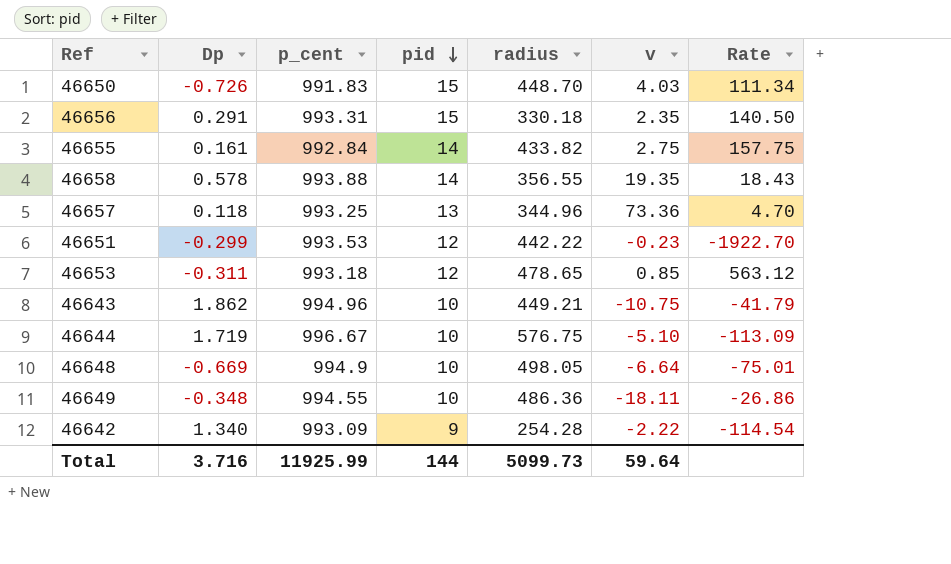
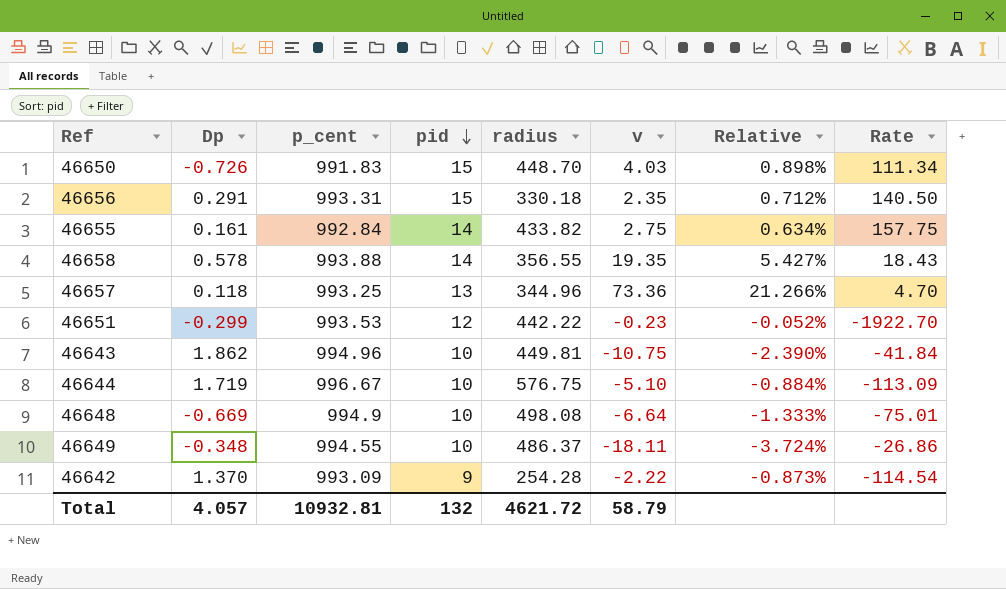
column Relative | formula: none -> [v] / [radius]
row 46653: -0.311 | 993.18 | 12 | 478.65 | 0.85 | 563.12 -> none
46643 | radius: 449.21 -> 449.81
46643 | Rate: -41.79 -> -41.84
46648 | radius: 498.05 -> 498.08
46649 | radius: 486.36 -> 486.37
46642 | Dp: 1.340 -> 1.370
Total | Dp: 3.716 -> 4.057
Total | p_cent: 11925.99 -> 10932.81
Total | pid: 144 -> 132
Total | radius: 5099.73 -> 4621.72
Total | v: 59.64 -> 58.79

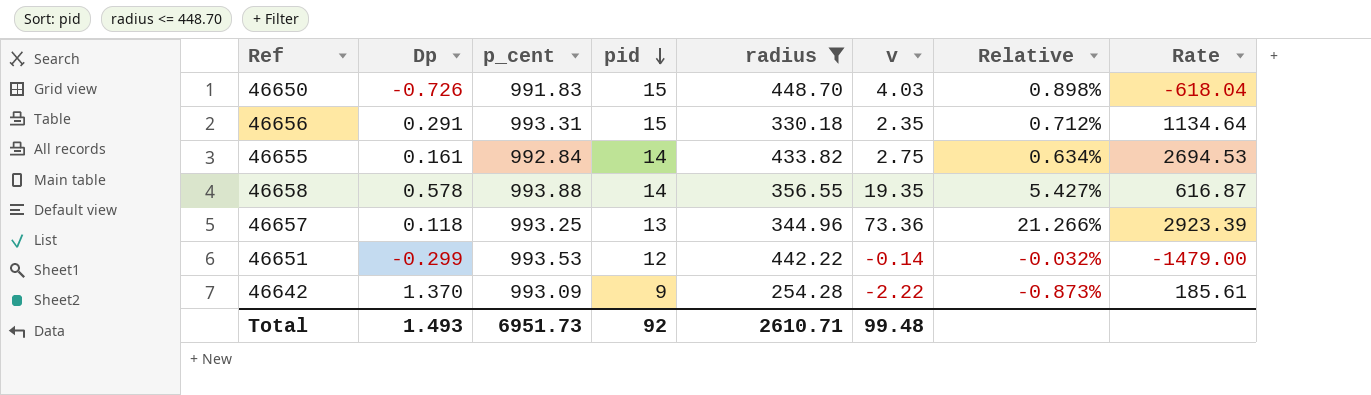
filter: none -> radius <= 448.70
column Rate | formula: [radius] / [v] -> [radius] / [Dp]
46651 | v: -0.23 -> -0.14
46651 | Relative: -0.052% -> -0.032%
Total | Dp: 4.057 -> 1.493
Total | p_cent: 10932.81 -> 6951.73
Total | pid: 132 -> 92
Total | radius: 4621.72 -> 2610.71
Total | v: 58.79 -> 99.48

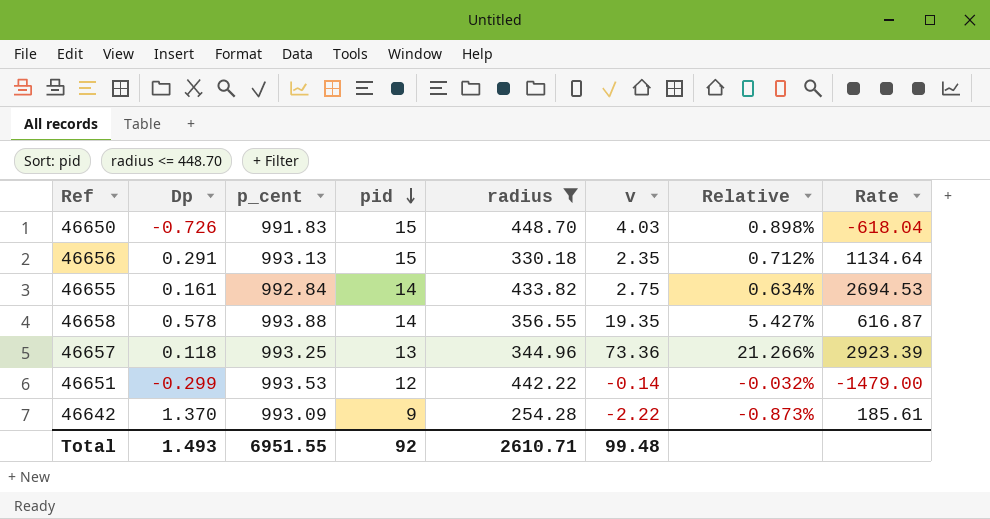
46656 | p_cent: 993.31 -> 993.13
Total | p_cent: 6951.73 -> 6951.55

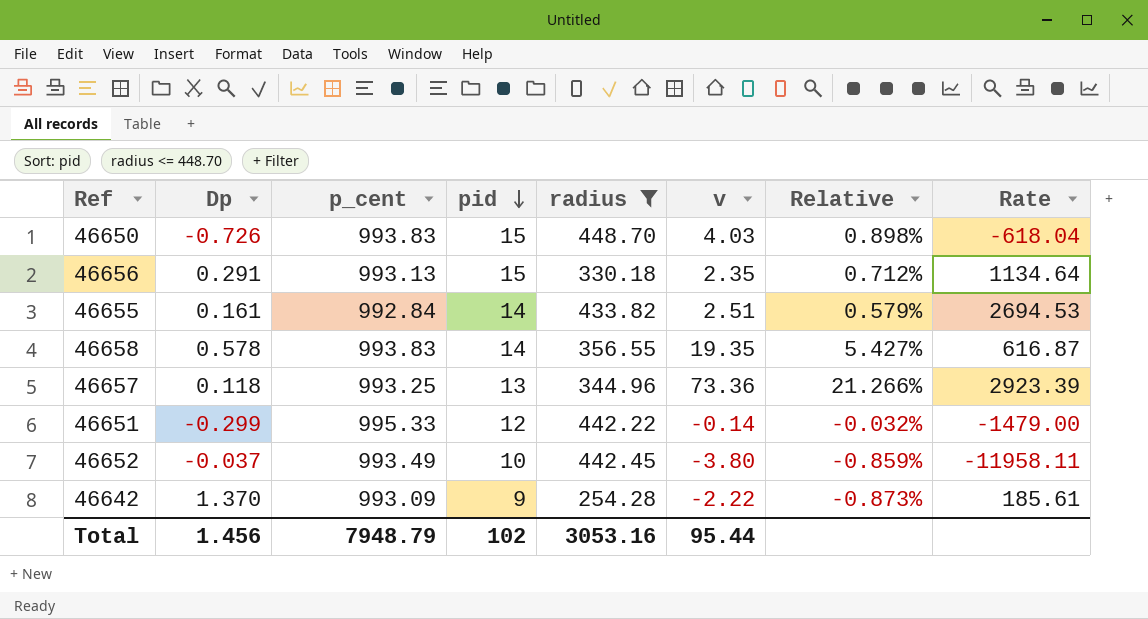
46650 | p_cent: 991.83 -> 993.83
46655 | v: 2.75 -> 2.51
46655 | Relative: 0.634% -> 0.579%
46658 | p_cent: 993.88 -> 993.83
46651 | p_cent: 993.53 -> 995.33
row 46652: none -> -0.037 | 993.49 | 10 | 442.45 | -3.80 | -0.859% | -11958.11
Total | Dp: 1.493 -> 1.456
Total | p_cent: 6951.55 -> 7948.79
Total | pid: 92 -> 102
Total | radius: 2610.71 -> 3053.16
Total | v: 99.48 -> 95.44

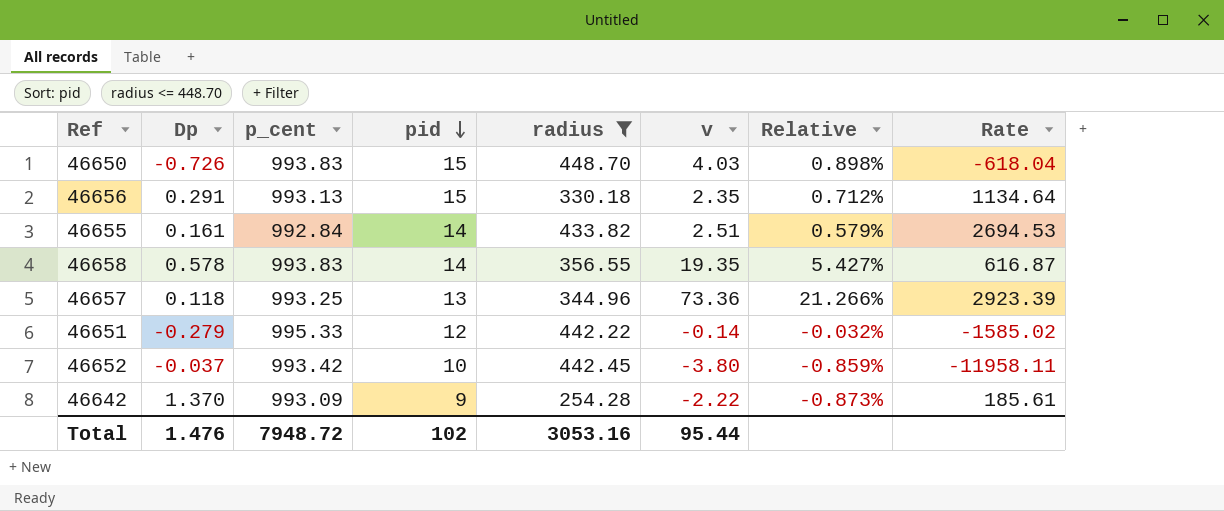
46651 | Dp: -0.299 -> -0.279
46651 | Rate: -1479.00 -> -1585.02
46652 | p_cent: 993.49 -> 993.42
Total | Dp: 1.456 -> 1.476
Total | p_cent: 7948.79 -> 7948.72

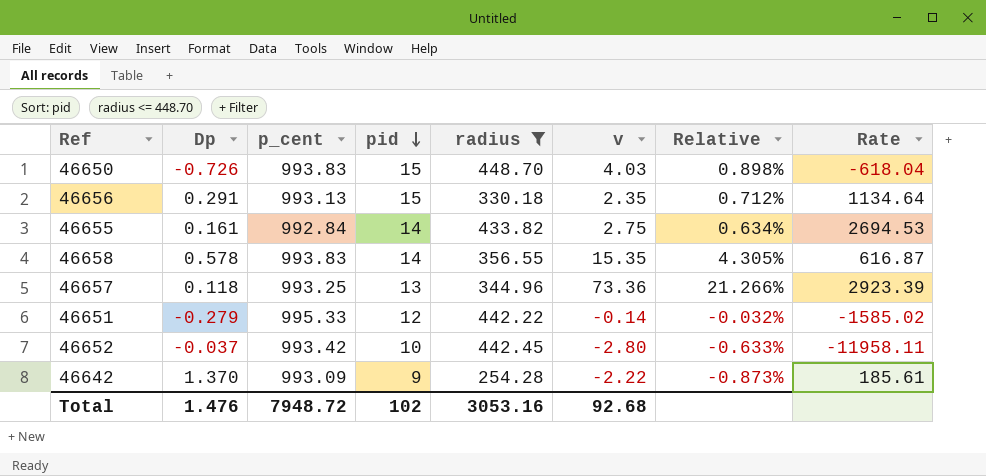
46655 | v: 2.51 -> 2.75
46655 | Relative: 0.579% -> 0.634%
46658 | v: 19.35 -> 15.35
46658 | Relative: 5.427% -> 4.305%
46652 | v: -3.80 -> -2.80
46652 | Relative: -0.859% -> -0.633%
Total | v: 95.44 -> 92.68

